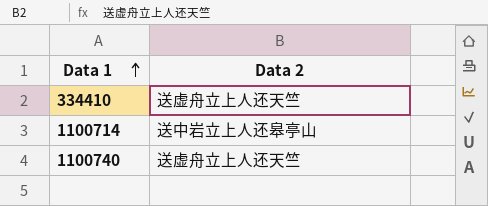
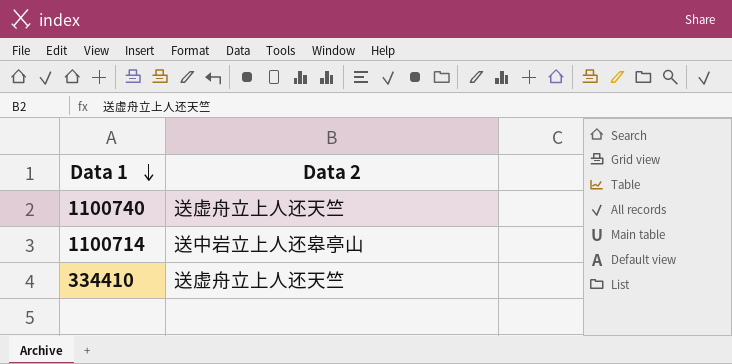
row order: Data 1 ascending -> Data 1 descending

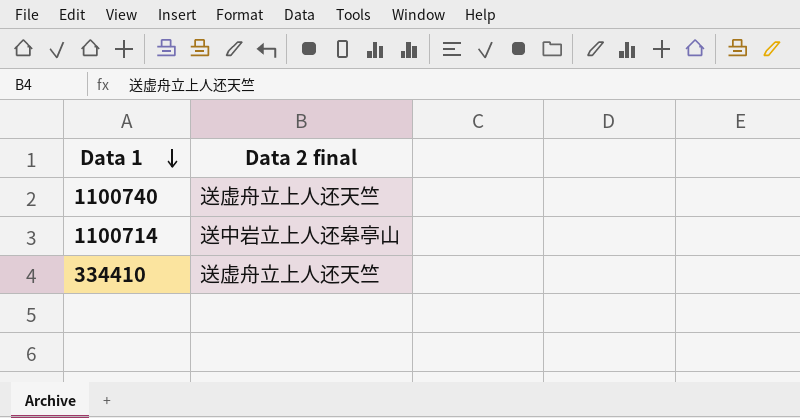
column name: Data 2 -> Data 2 final

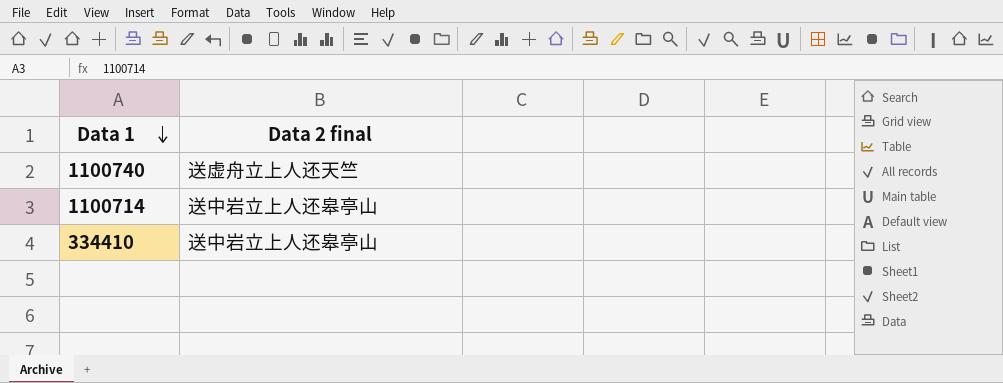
334410 | Data 2 final: 送虚舟立上人还天竺 -> 送中岩立上人还皋亭山

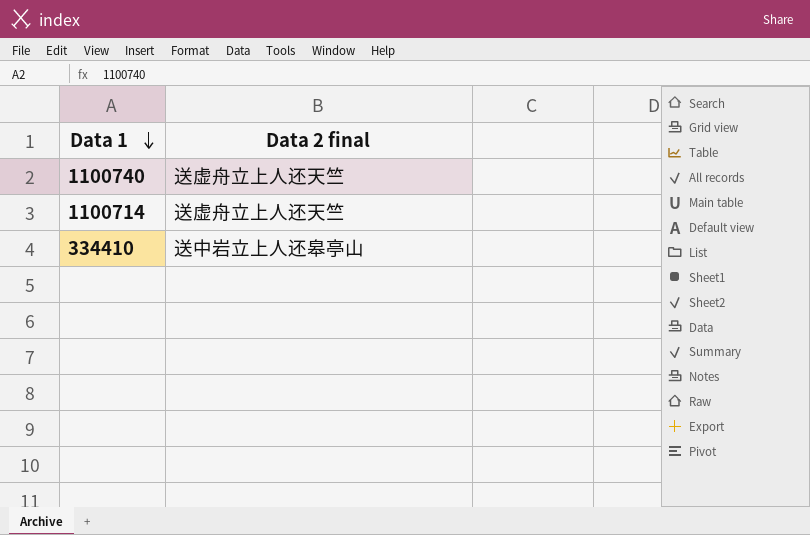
1100714 | Data 2 final: 送中岩立上人还皋亭山 -> 送虚舟立上人还天竺

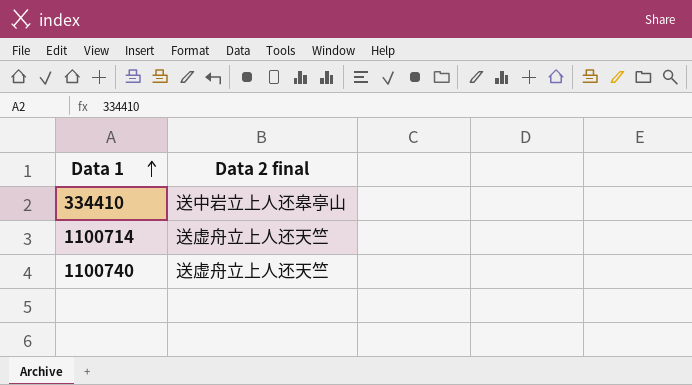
row order: Data 1 descending -> Data 1 ascending

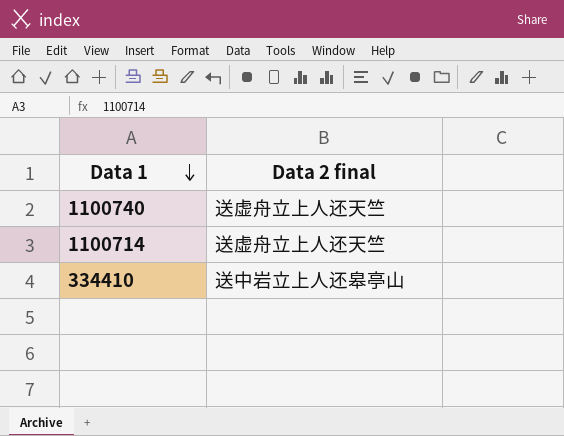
row order: Data 1 ascending -> Data 1 descending

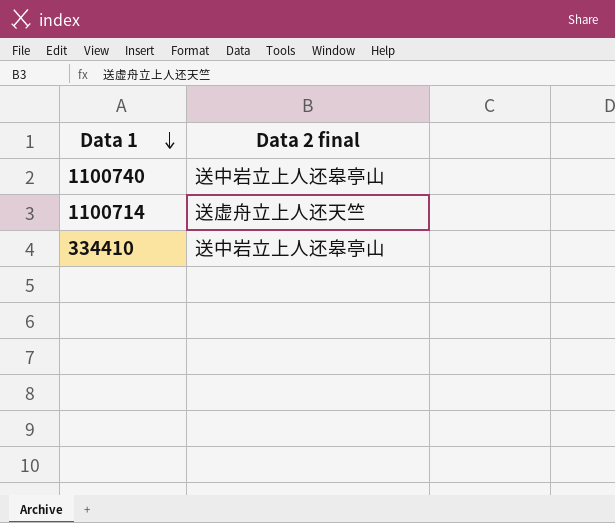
1100740 | Data 2 final: 送虚舟立上人还天竺 -> 送中岩立上人还皋亭山

